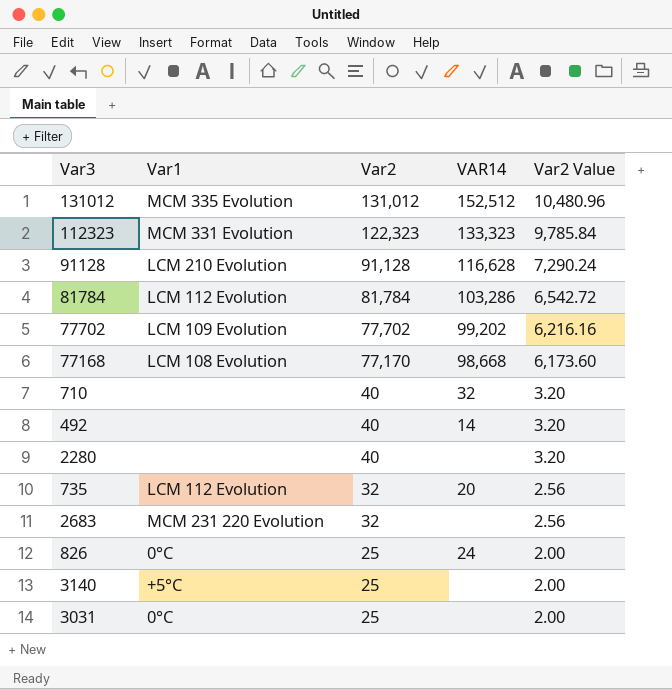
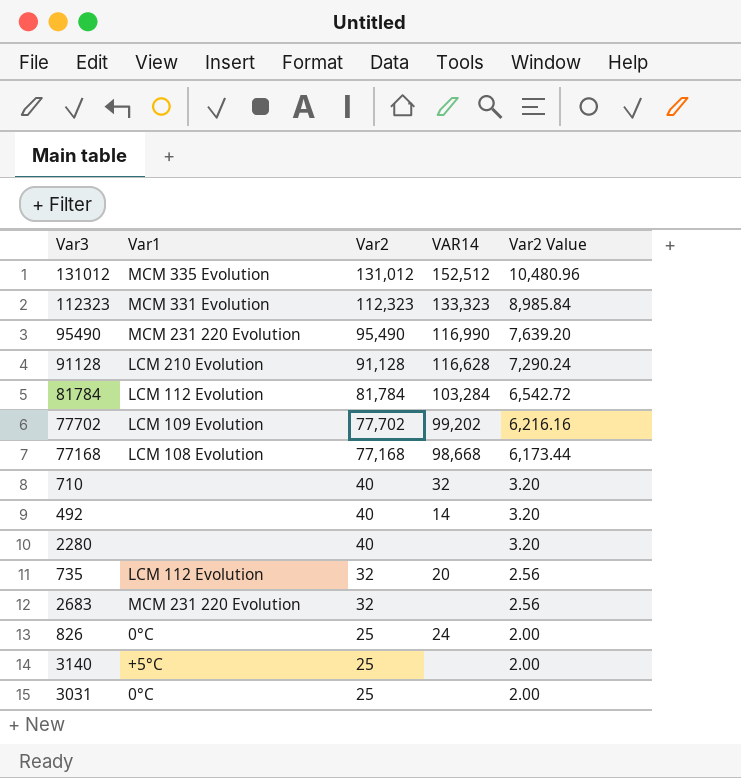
112323 | Var2: 122,323 -> 112,323
112323 | Var2 Value: 9,785.84 -> 8,985.84
row 95490: none -> MCM 231 220 Evolution | 95,490 | 116,990 | 7,639.20
81784 | VAR14: 103,286 -> 103,284
77168 | Var2: 77,170 -> 77,168
77168 | Var2 Value: 6,173.60 -> 6,173.44

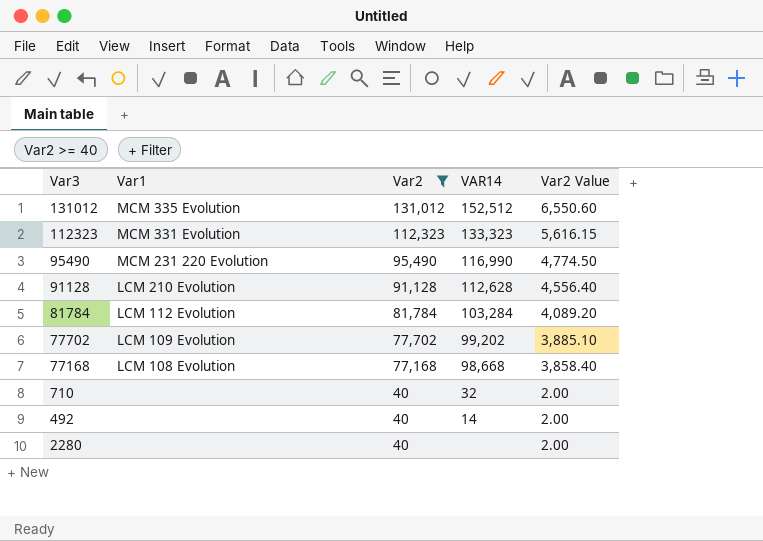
filter: none -> Var2 >= 40
column Var2 Value | formula: [Var2] * 0.08 -> [Var2] * 0.05
91128 | VAR14: 116,628 -> 112,628

